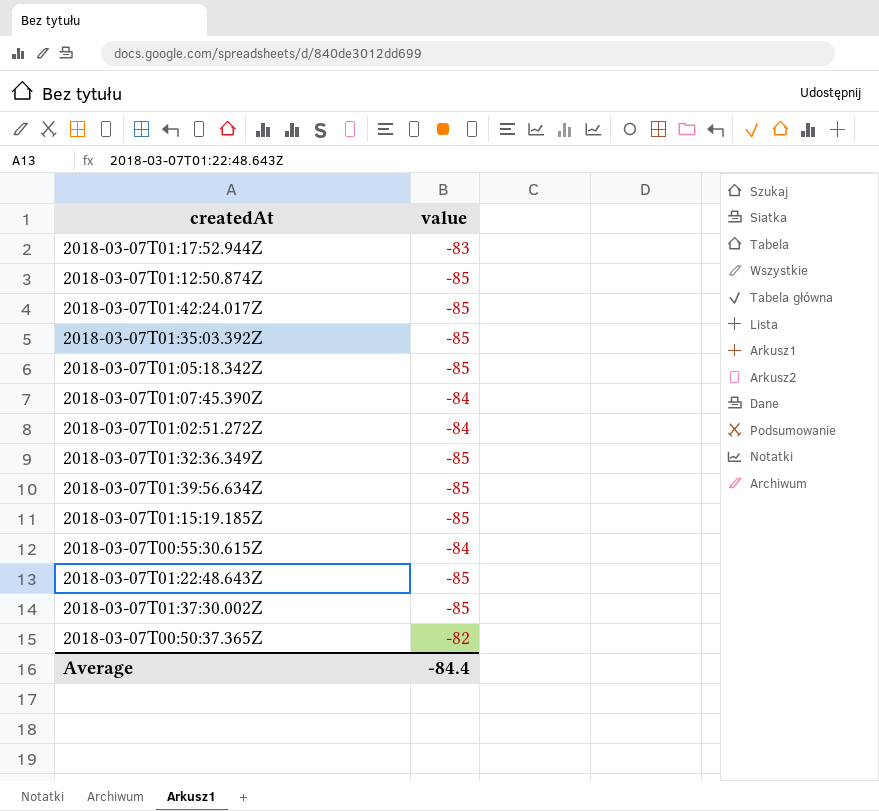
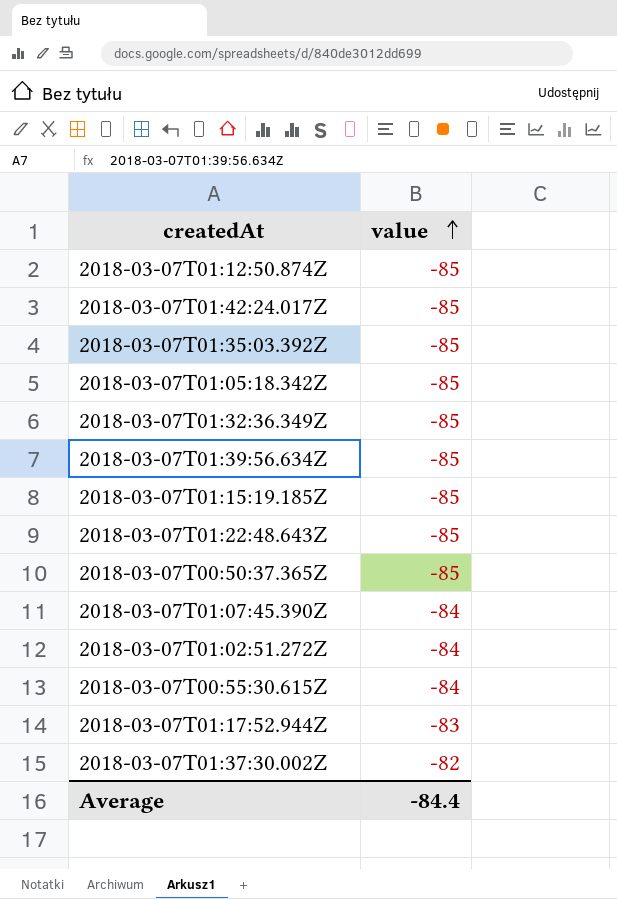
row order: none -> value ascending
2018-03-07T00:50:37.365Z | value: -82 -> -85
2018-03-07T01:37:30.002Z | value: -85 -> -82

